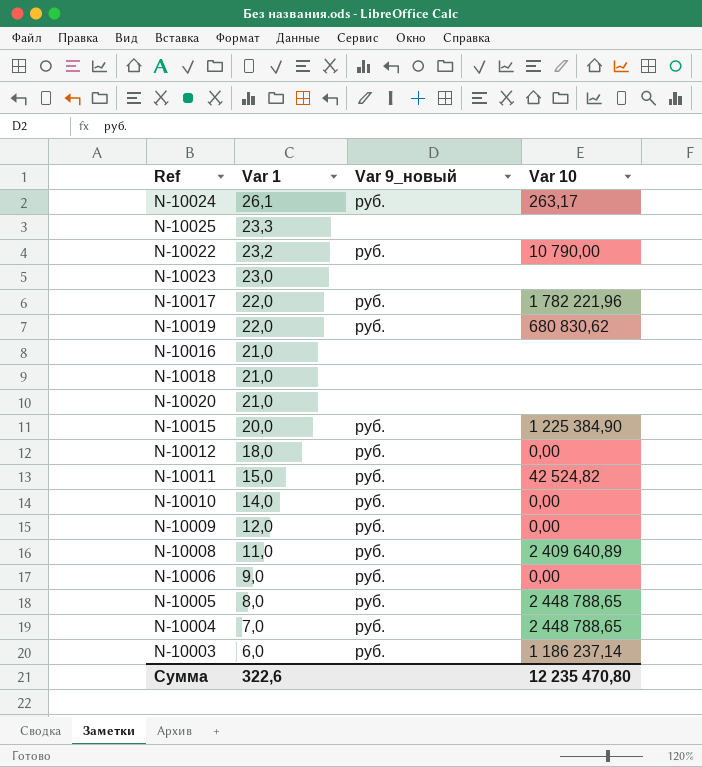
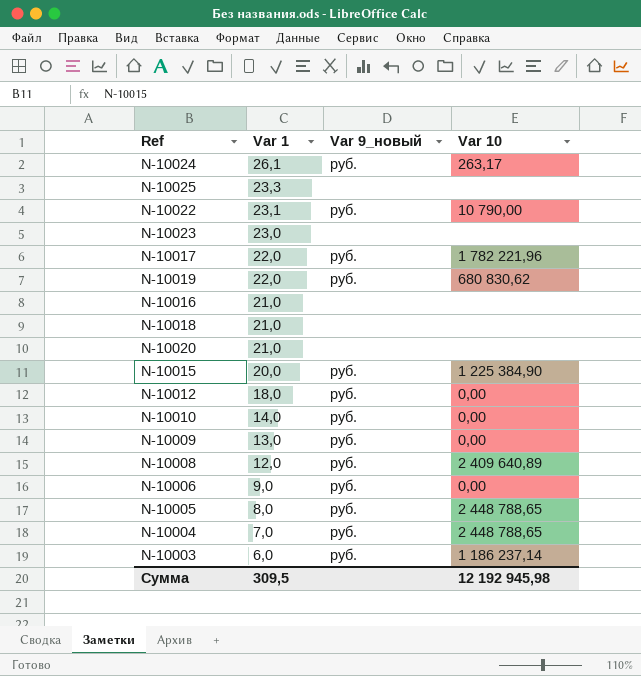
row N-10011: 15,0 | руб. | 42 524,82 -> none
N-10022 | Var 1: 23,2 -> 23,1
N-10009 | Var 1: 12,0 -> 13,0
N-10008 | Var 1: 11,0 -> 12,0
Сумма | Var 1: 322,6 -> 309,5
Сумма | Var 10: 12 235 470,80 -> 12 192 945,98

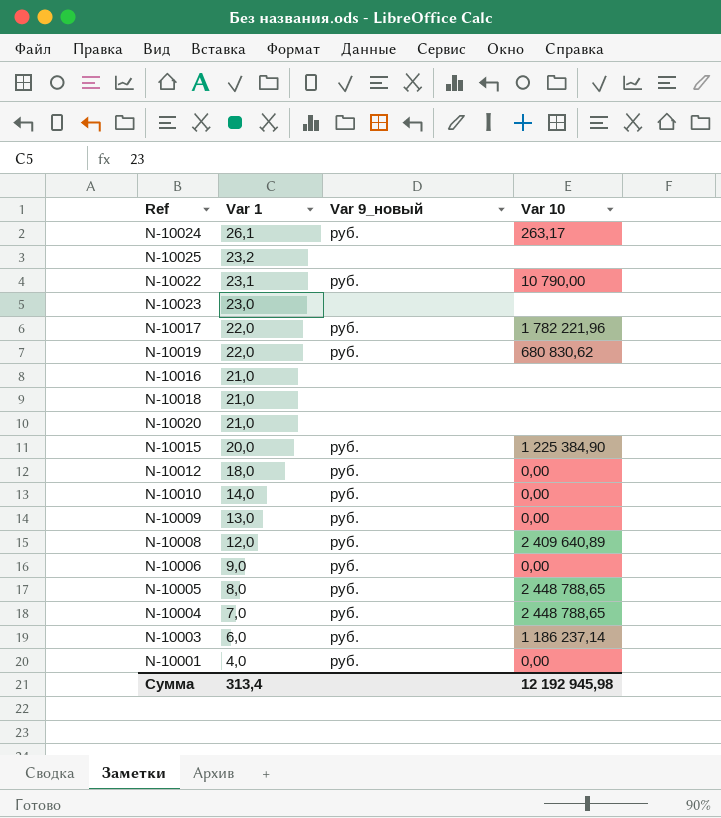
N-10025 | Var 1: 23,3 -> 23,2
row N-10001: none -> 4,0 | руб. | 0,00
Сумма | Var 1: 309,5 -> 313,4

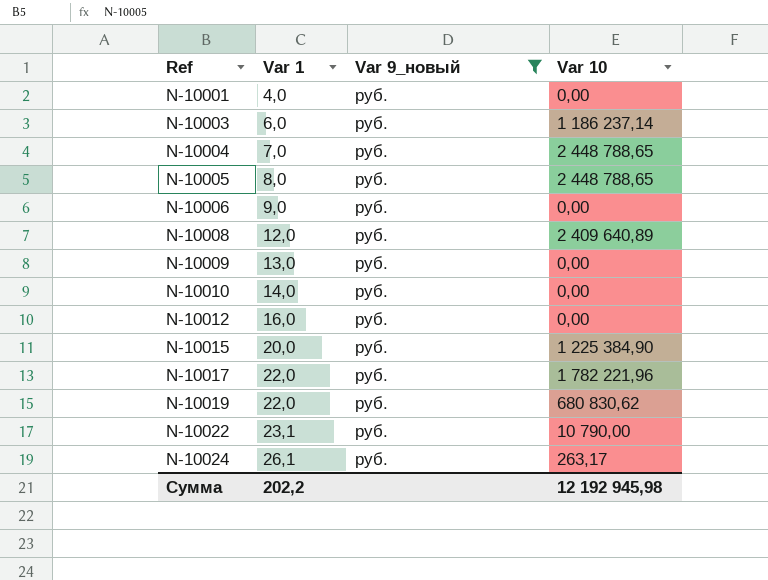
filter: none -> Var 9_новый = руб.
row order: Var 1 descending -> Ref ascending
N-10012 | Var 1: 18,0 -> 16,0
Сумма | Var 1: 313,4 -> 202,2

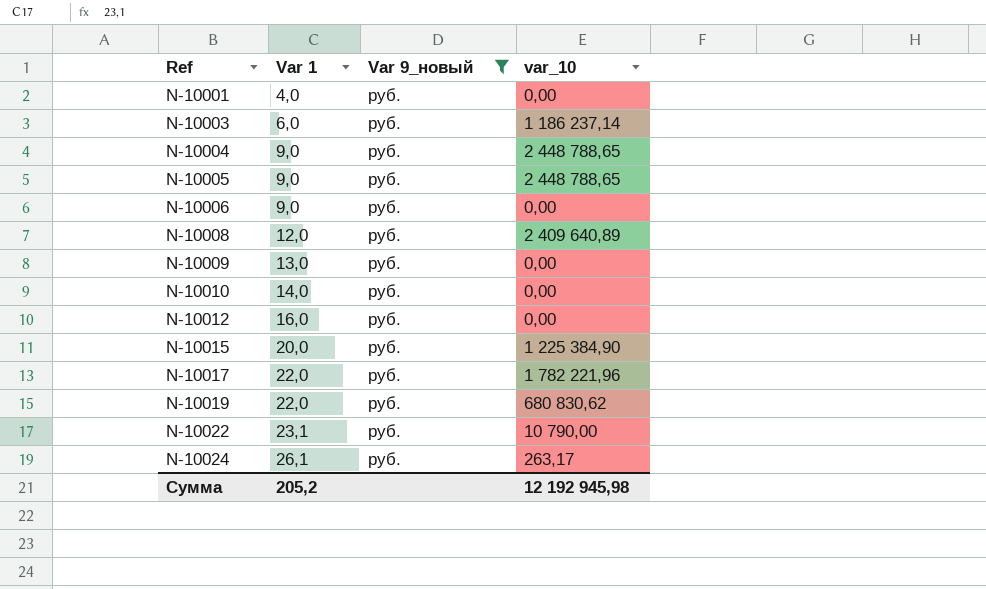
column name: Var 10 -> var_10
N-10004 | Var 1: 7,0 -> 9,0
N-10005 | Var 1: 8,0 -> 9,0
Сумма | Var 1: 202,2 -> 205,2

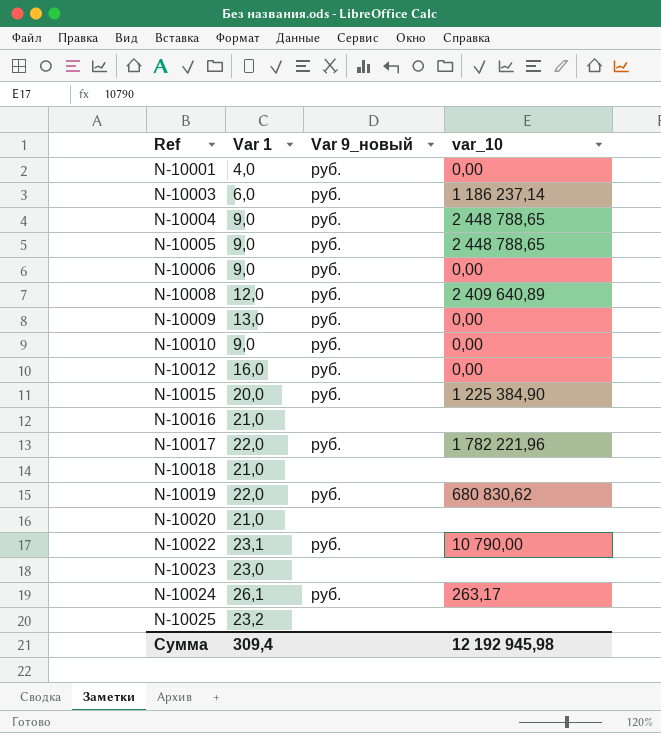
filter: Var 9_новый = руб. -> none
N-10010 | Var 1: 14,0 -> 9,0
Сумма | Var 1: 205,2 -> 309,4

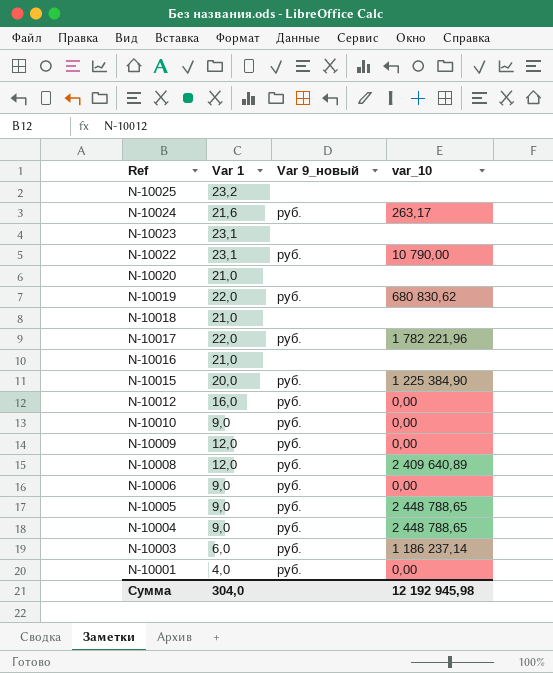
row order: Ref ascending -> Ref descending
N-10024 | Var 1: 26,1 -> 21,6
N-10023 | Var 1: 23,0 -> 23,1
N-10009 | Var 1: 13,0 -> 12,0
Сумма | Var 1: 309,4 -> 304,0

